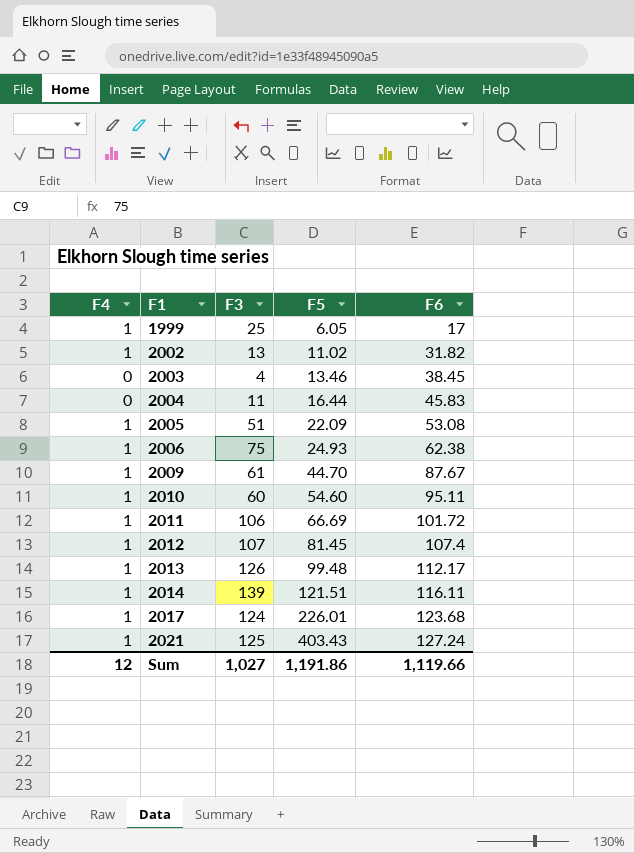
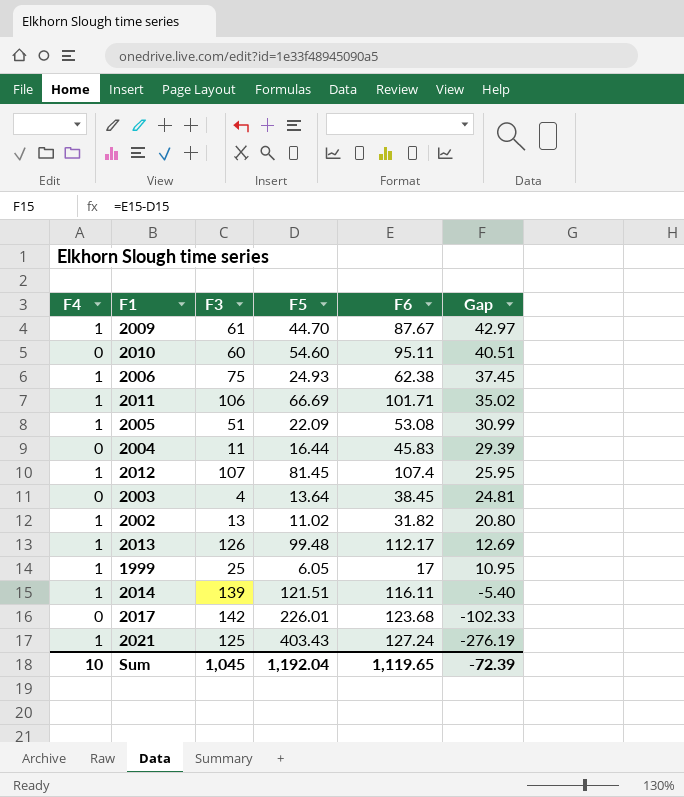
row order: F1 ascending -> Gap descending
column Gap | formula: none -> [F6] - [F5]
2010 | F4: 1 -> 0
2011 | F6: 101.72 -> 101.71
2003 | F5: 13.46 -> 13.64
2017 | F4: 1 -> 0
2017 | F3: 124 -> 142
Sum | F4: 12 -> 10
Sum | F3: 1,027 -> 1,045
Sum | F5: 1,191.86 -> 1,192.04
Sum | F6: 1,119.66 -> 1,119.65

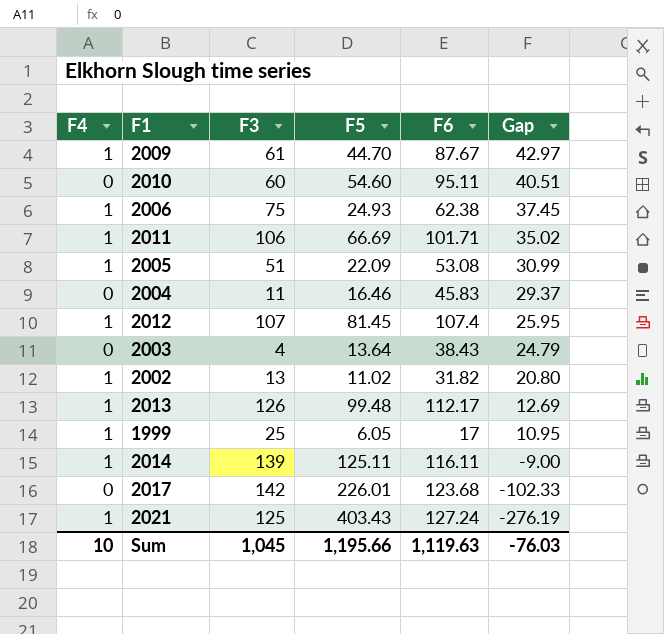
2004 | F5: 16.44 -> 16.46
2004 | Gap: 29.39 -> 29.37
2003 | F6: 38.45 -> 38.43
2003 | Gap: 24.81 -> 24.79
2014 | F5: 121.51 -> 125.11
2014 | Gap: -5.40 -> -9.00
Sum | F5: 1,192.04 -> 1,195.66
Sum | F6: 1,119.65 -> 1,119.63
Sum | Gap: -72.39 -> -76.03

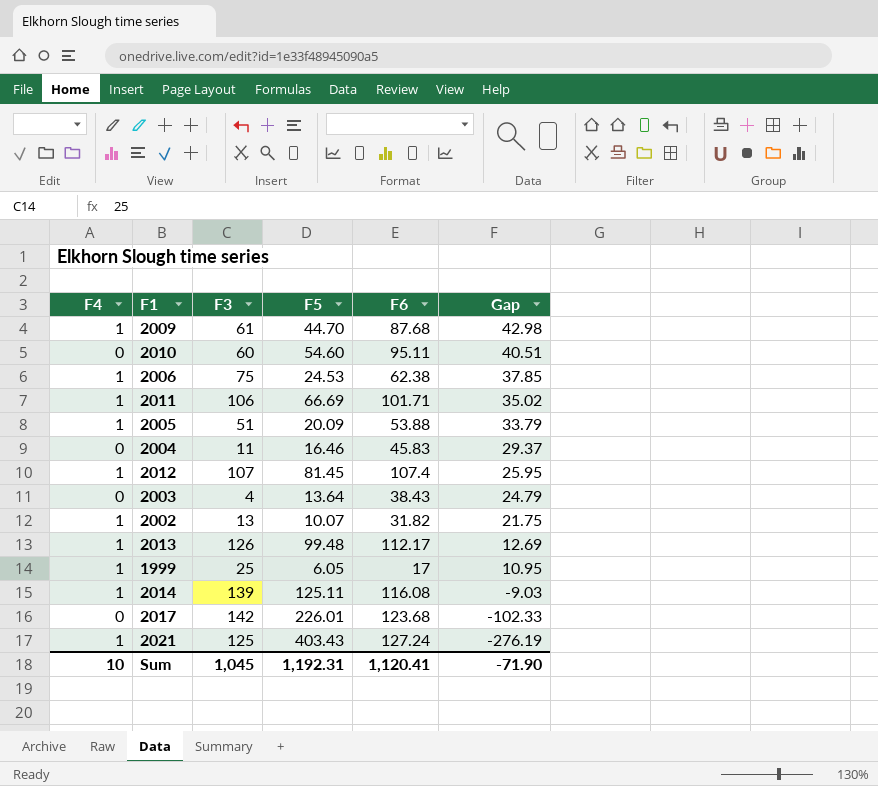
2009 | F6: 87.67 -> 87.68
2009 | Gap: 42.97 -> 42.98
2006 | F5: 24.93 -> 24.53
2006 | Gap: 37.45 -> 37.85
2005 | F5: 22.09 -> 20.09
2005 | F6: 53.08 -> 53.88
2005 | Gap: 30.99 -> 33.79
2002 | F5: 11.02 -> 10.07
2002 | Gap: 20.80 -> 21.75
2014 | F6: 116.11 -> 116.08
2014 | Gap: -9.00 -> -9.03
Sum | F5: 1,195.66 -> 1,192.31
Sum | F6: 1,119.63 -> 1,120.41
Sum | Gap: -76.03 -> -71.90

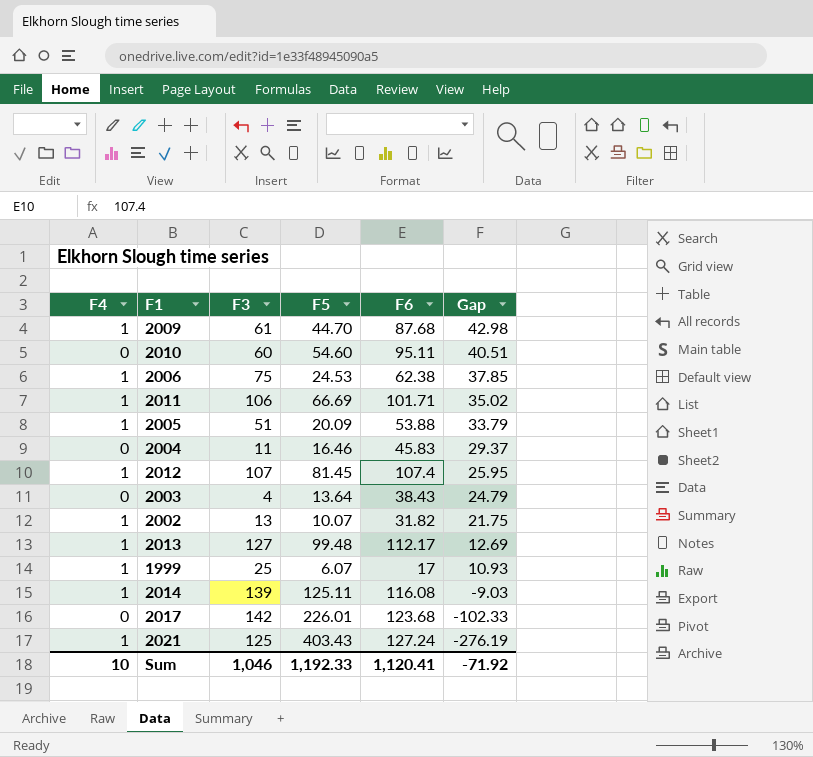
2013 | F3: 126 -> 127
1999 | F5: 6.05 -> 6.07
1999 | Gap: 10.95 -> 10.93
Sum | F3: 1,045 -> 1,046
Sum | F5: 1,192.31 -> 1,192.33
Sum | Gap: -71.90 -> -71.92

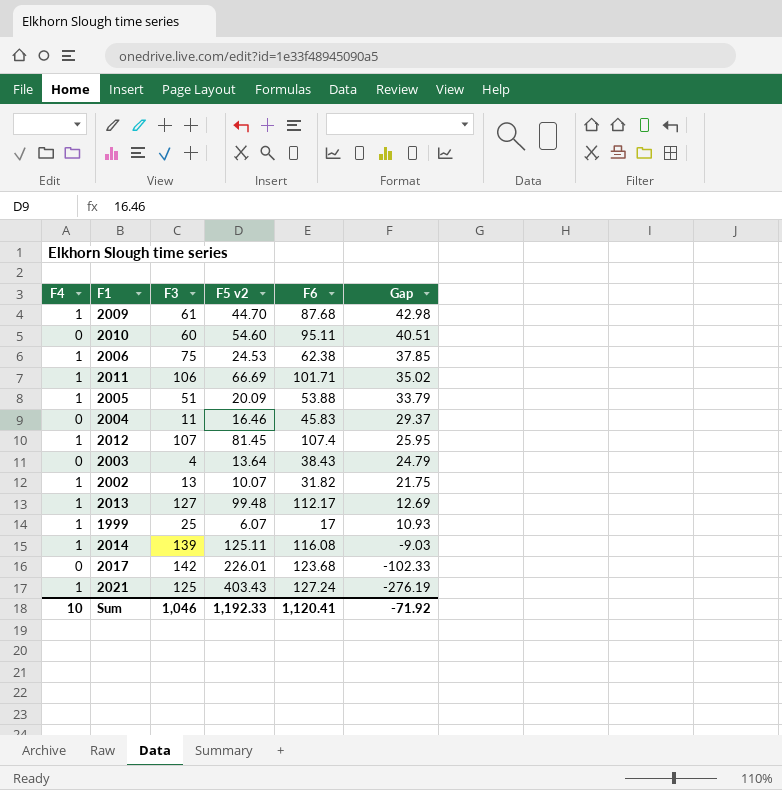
column name: F5 -> F5 v2

